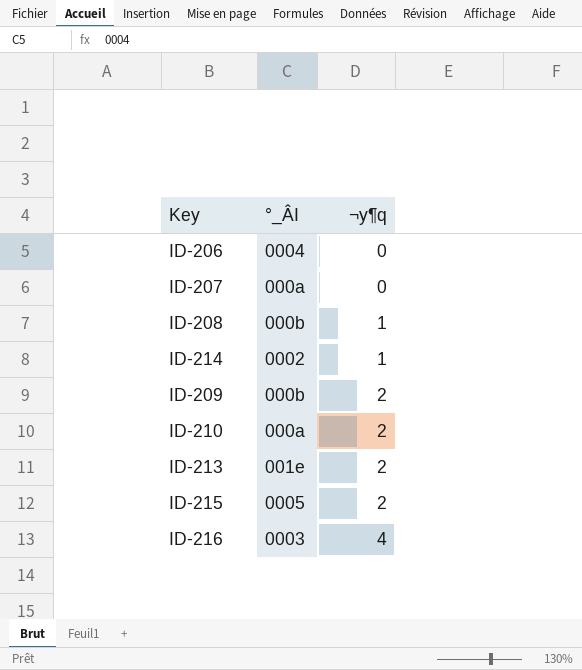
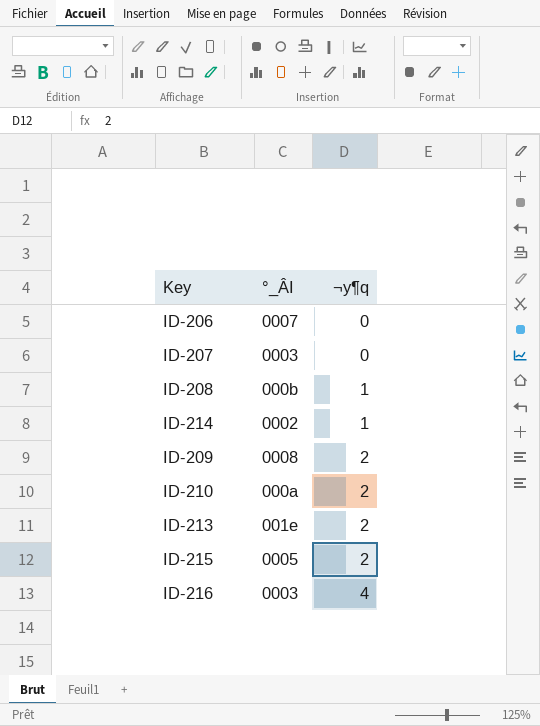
ID-206 | °_ÂI: 0004 -> 0007
ID-207 | °_ÂI: 000a -> 0003
ID-209 | °_ÂI: 000b -> 0008

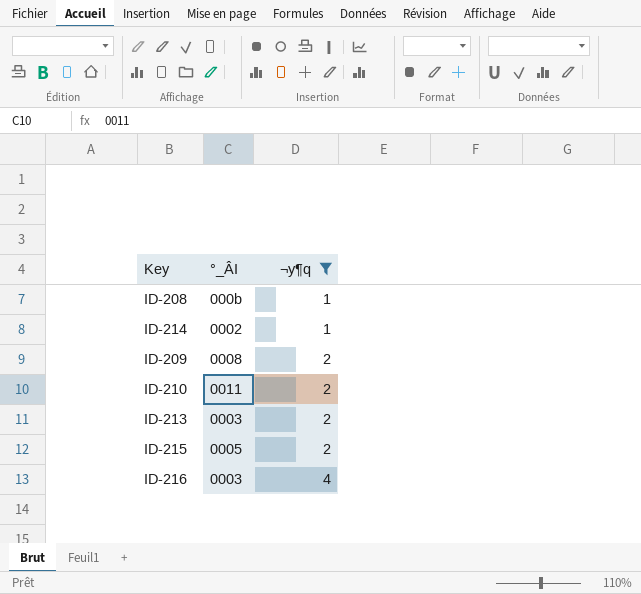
filter: none -> ¬y¶q != 0
ID-210 | °_ÂI: 000a -> 0011
ID-213 | °_ÂI: 001e -> 0003

